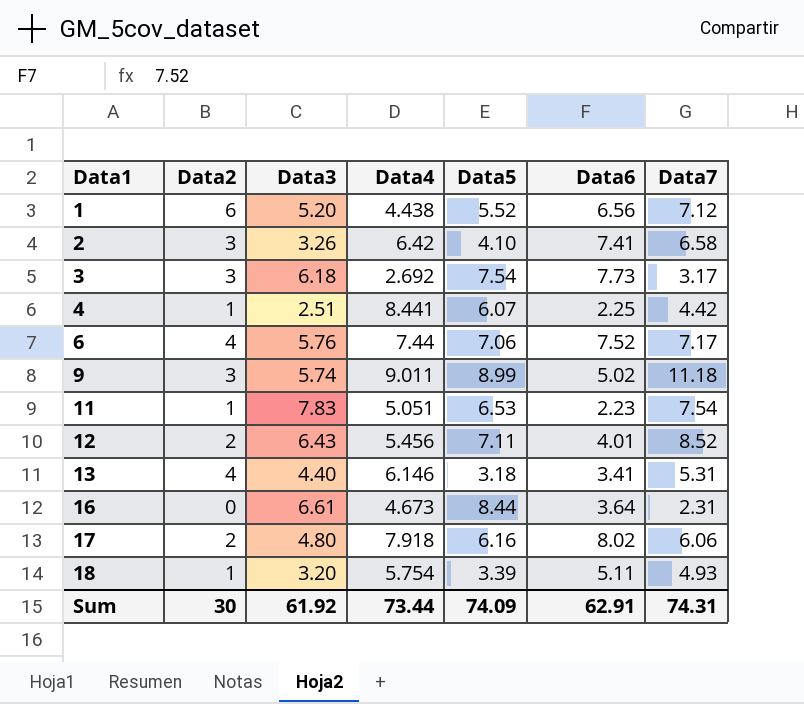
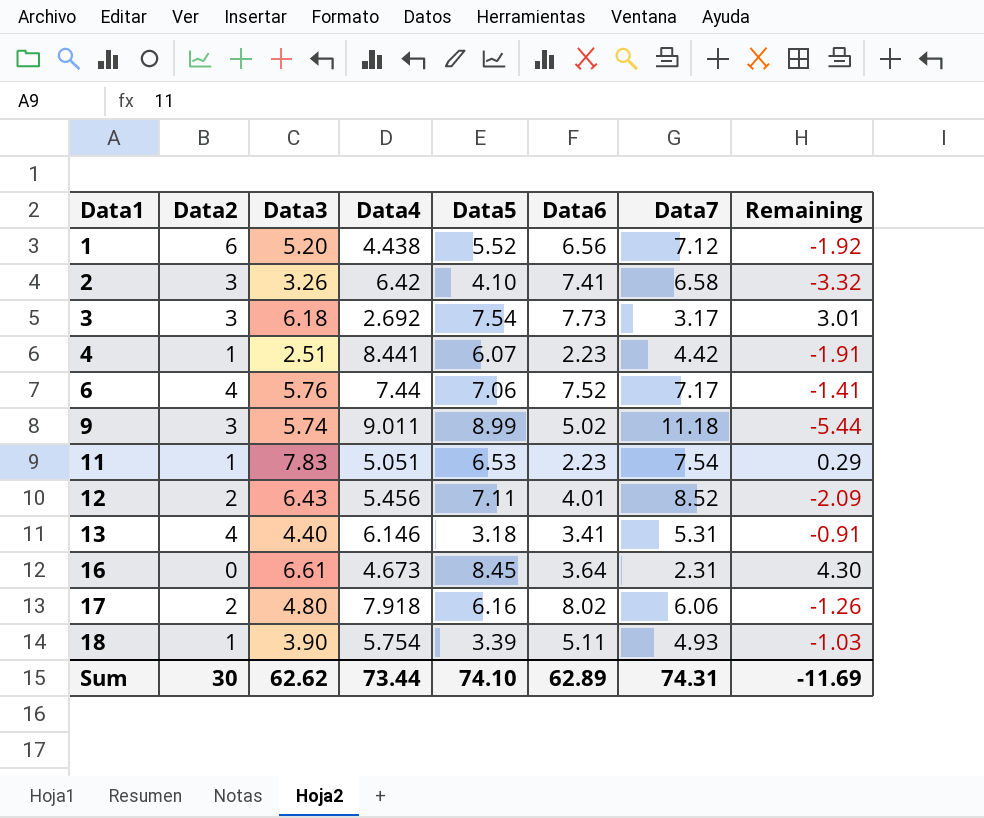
column Remaining | formula: none -> [Data3] - [Data7]
4 | Data6: 2.25 -> 2.23
16 | Data5: 8.44 -> 8.45
18 | Data3: 3.20 -> 3.90
Sum | Data3: 61.92 -> 62.62
Sum | Data5: 74.09 -> 74.10
Sum | Data6: 62.91 -> 62.89

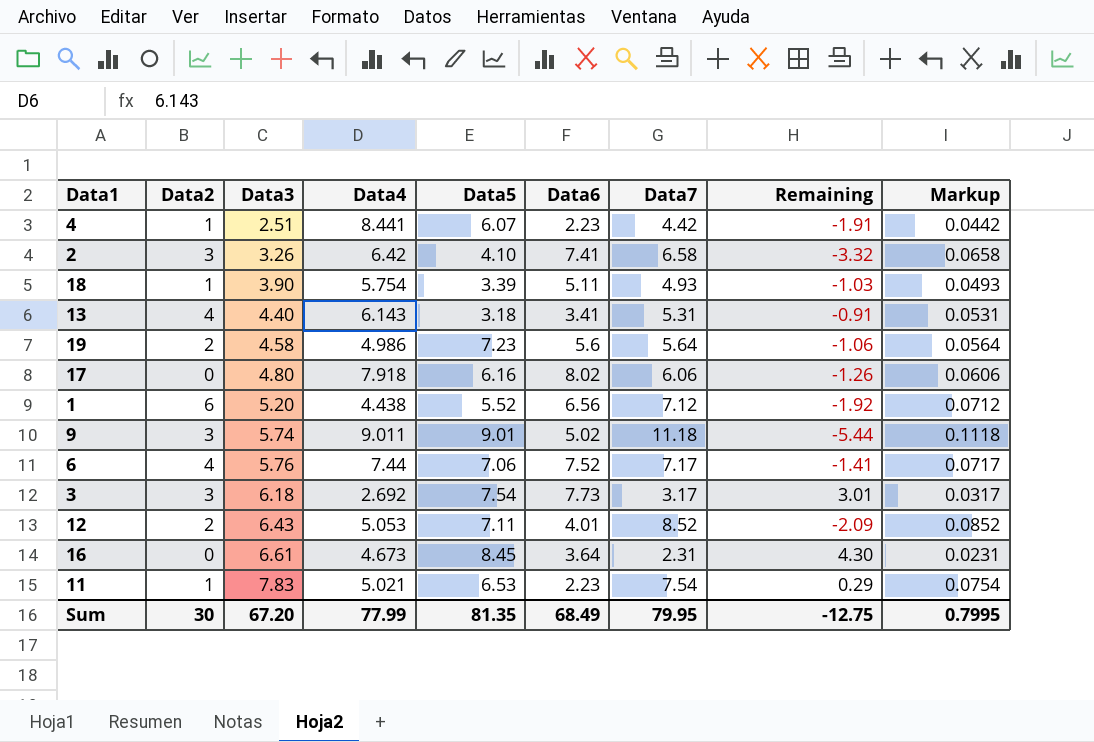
row order: Data1 ascending -> Data3 ascending
column Markup | formula: none -> [Data7] * 0.01
13 | Data4: 6.146 -> 6.143
row 19: none -> 2 | 4.58 | 4.986 | 7.23 | 5.6 | 5.64 | -1.06 | 0.0564
17 | Data2: 2 -> 0
9 | Data5: 8.99 -> 9.01
12 | Data4: 5.456 -> 5.053
11 | Data4: 5.051 -> 5.021
Sum | Data3: 62.62 -> 67.20
Sum | Data4: 73.44 -> 77.99
Sum | Data5: 74.10 -> 81.35
Sum | Data6: 62.89 -> 68.49
Sum | Data7: 74.31 -> 79.95
Sum | Remaining: -11.69 -> -12.75

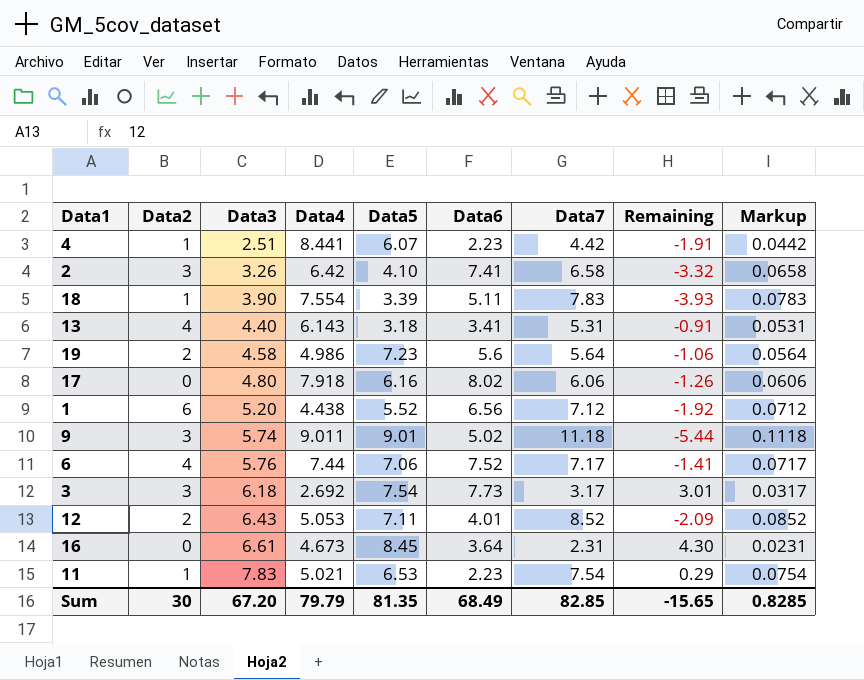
18 | Data4: 5.754 -> 7.554
18 | Data7: 4.93 -> 7.83
18 | Remaining: -1.03 -> -3.93
18 | Markup: 0.0493 -> 0.0783
Sum | Data4: 77.99 -> 79.79
Sum | Data7: 79.95 -> 82.85
Sum | Remaining: -12.75 -> -15.65
Sum | Markup: 0.7995 -> 0.8285

